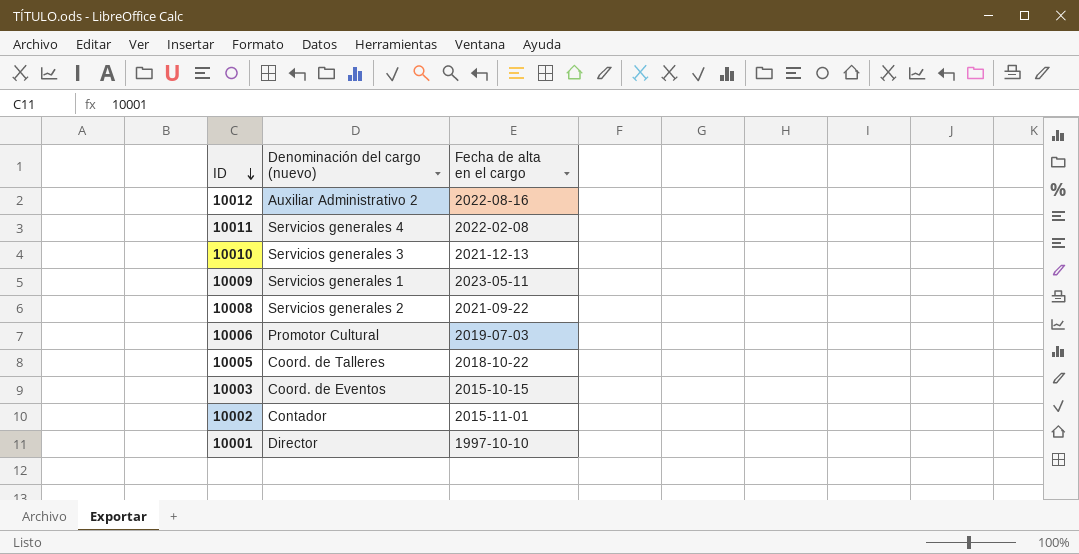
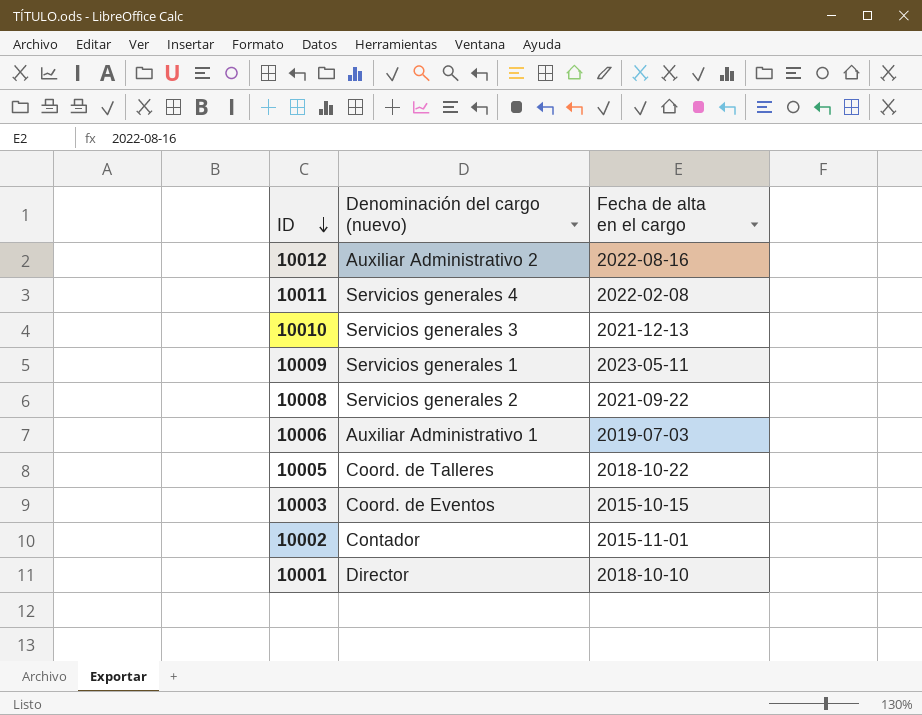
10006 | Denominación del cargo (nuevo): Promotor Cultural -> Auxiliar Administrativo 1
10001 | Fecha de alta en el cargo: 1997-10-10 -> 2018-10-10

